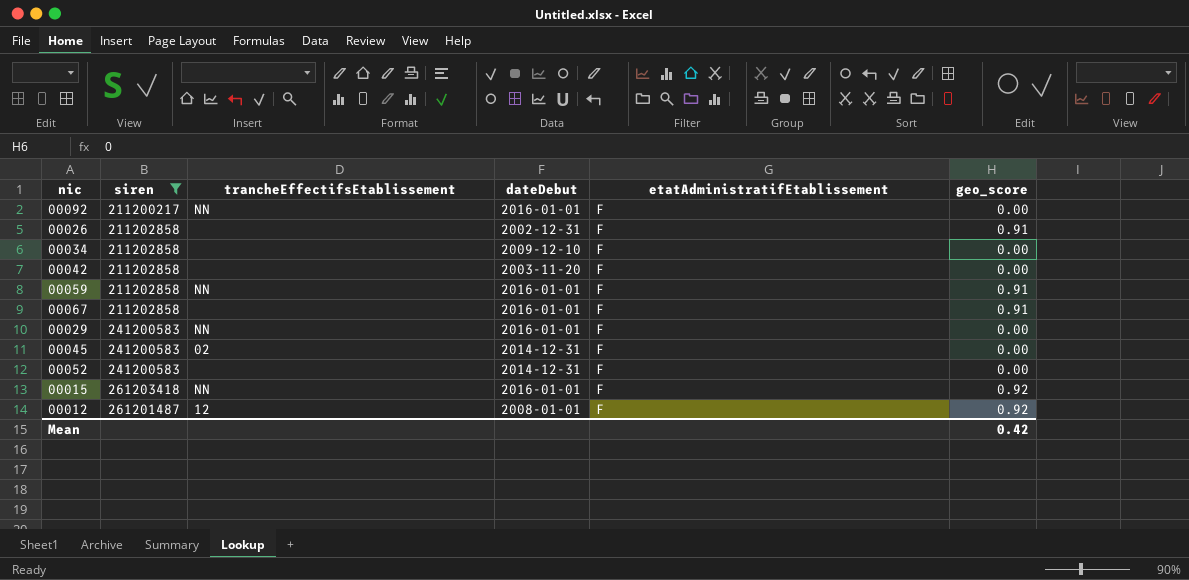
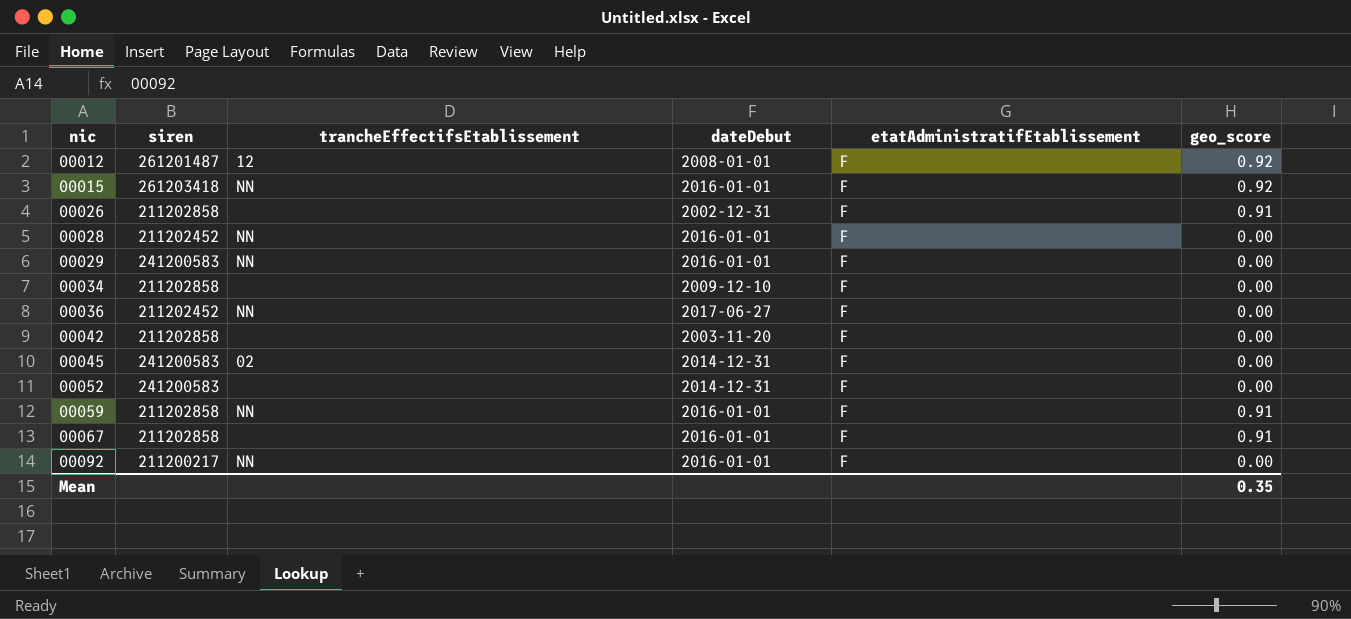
filter: siren != 211202452 -> none
row order: none -> nic ascending
Mean | geo_score: 0.42 -> 0.35

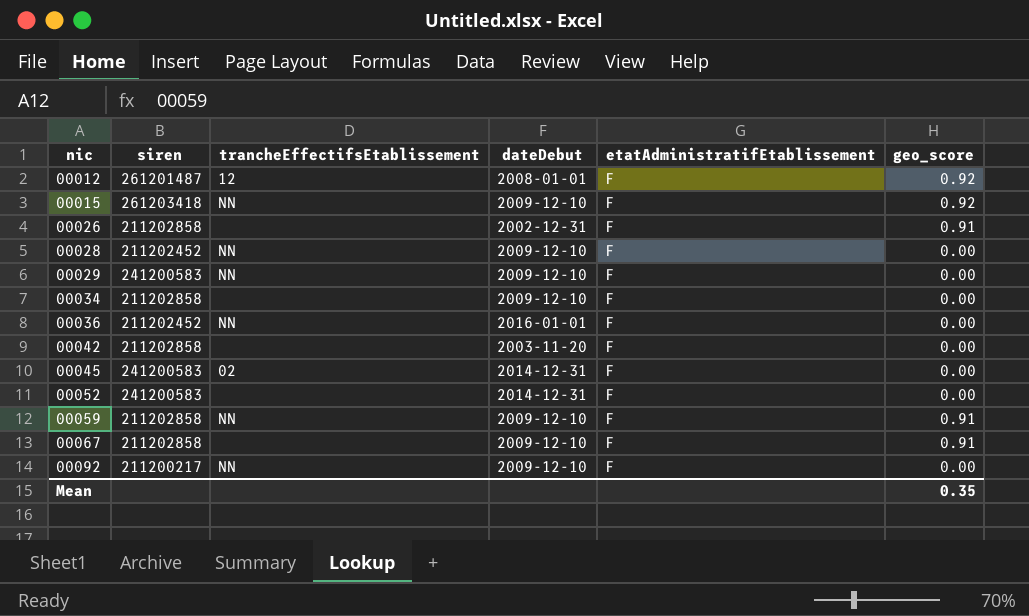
00015 | dateDebut: 2016-01-01 -> 2009-12-10
00028 | dateDebut: 2016-01-01 -> 2009-12-10
00029 | dateDebut: 2016-01-01 -> 2009-12-10
00036 | dateDebut: 2017-06-27 -> 2016-01-01
00059 | dateDebut: 2016-01-01 -> 2009-12-10
00067 | dateDebut: 2016-01-01 -> 2009-12-10
00092 | dateDebut: 2016-01-01 -> 2009-12-10

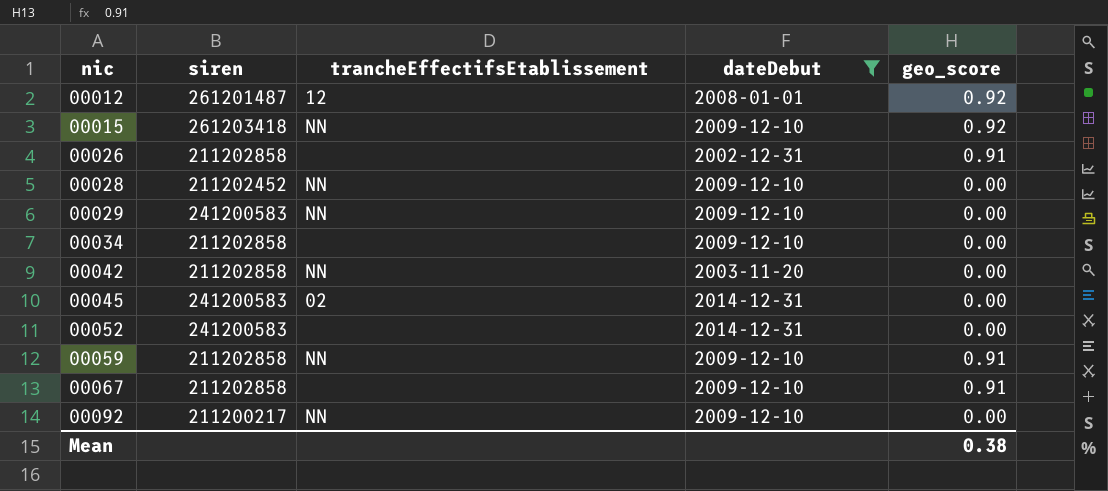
filter: none -> dateDebut != 2016-01-01
column etatAdministratifEtablissement | position: 5 -> none
00042 | trancheEffectifsEtablissement: none -> NN
Mean | geo_score: 0.35 -> 0.38

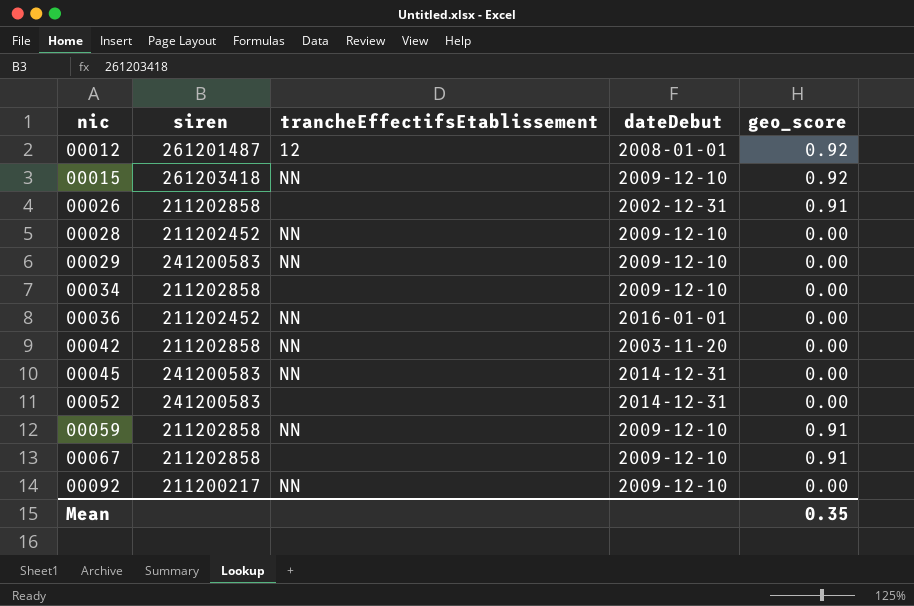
filter: dateDebut != 2016-01-01 -> none
00045 | trancheEffectifsEtablissement: 02 -> NN
Mean | geo_score: 0.38 -> 0.35

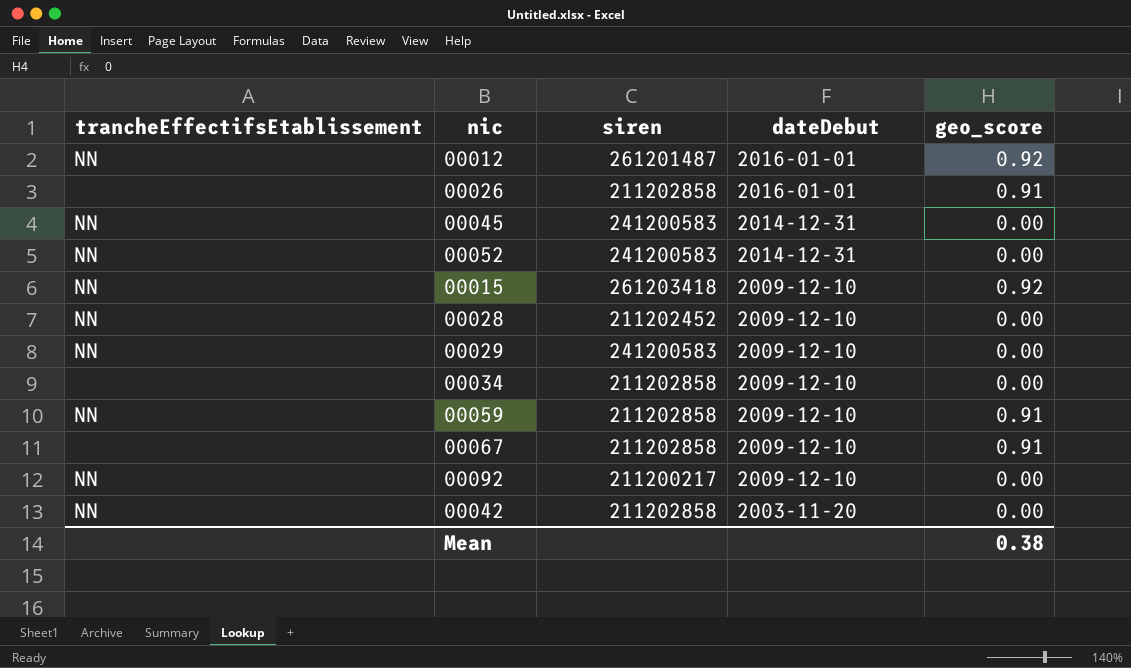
row order: nic ascending -> dateDebut descending
column trancheEffectifsEtablissement | position: 3 -> 1
row 00036: 211202452 | NN | 2016-01-01 | 0.00 -> none
00012 | trancheEffectifsEtablissement: 12 -> NN
00012 | dateDebut: 2008-01-01 -> 2016-01-01
00026 | dateDebut: 2002-12-31 -> 2016-01-01
00052 | trancheEffectifsEtablissement: none -> NN
Mean | geo_score: 0.35 -> 0.38

